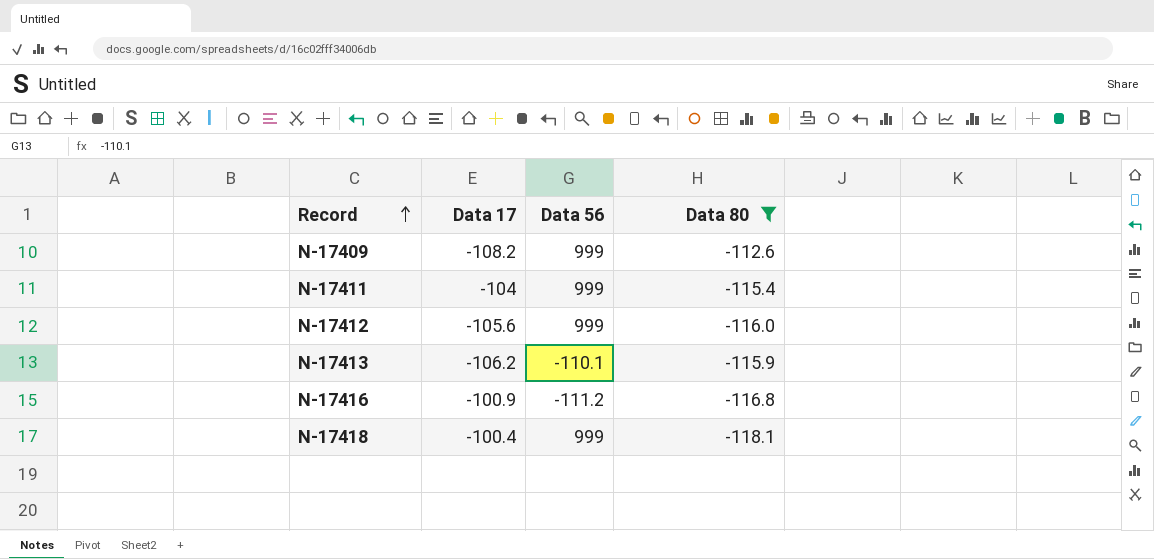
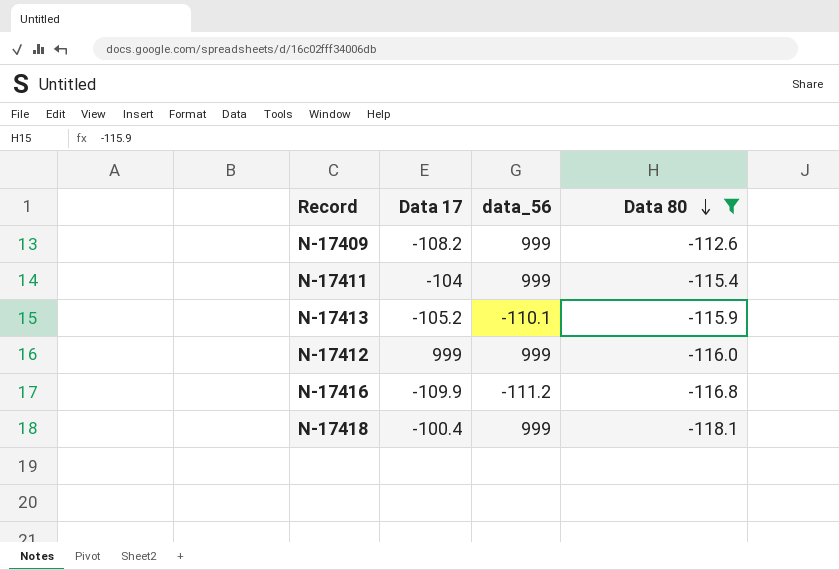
row order: Record ascending -> Data 80 descending
column name: Data 56 -> data_56
N-17413 | Data 17: -106.2 -> -105.2
N-17412 | Data 17: -105.6 -> 999
N-17416 | Data 17: -100.9 -> -109.9

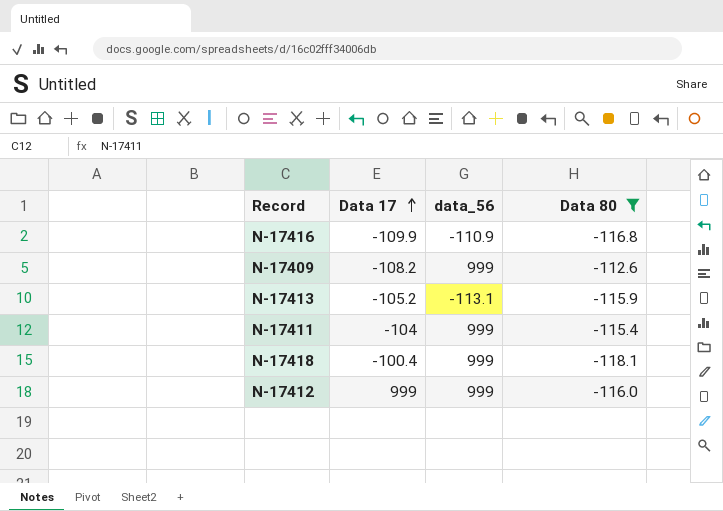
row order: Data 80 descending -> Data 17 ascending
N-17416 | data_56: -111.2 -> -110.9
N-17413 | data_56: -110.1 -> -113.1

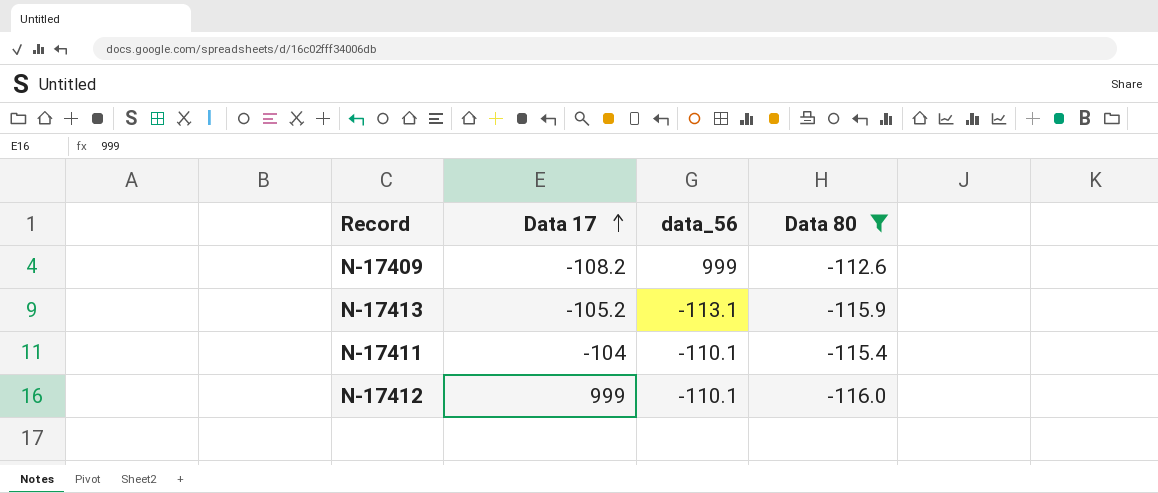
row N-17416: -109.9 | -110.9 | -116.8 -> none
row N-17418: -100.4 | 999 | -118.1 -> none
N-17411 | data_56: 999 -> -110.1
N-17412 | data_56: 999 -> -110.1

